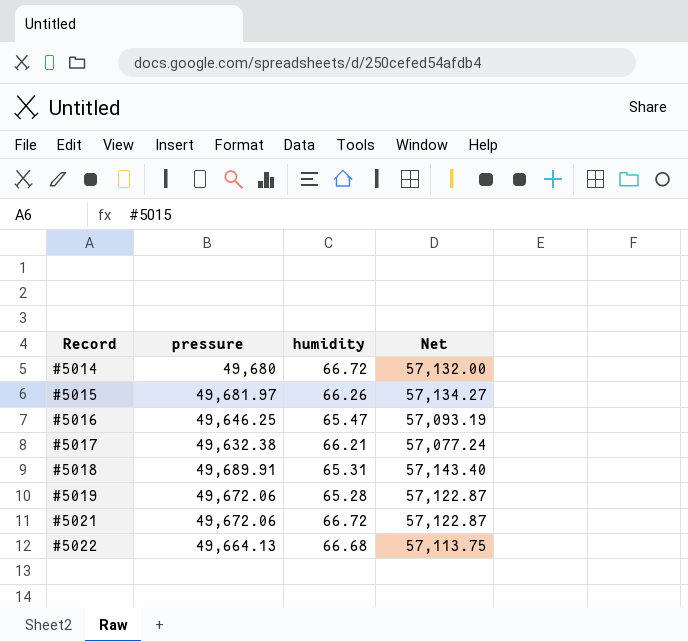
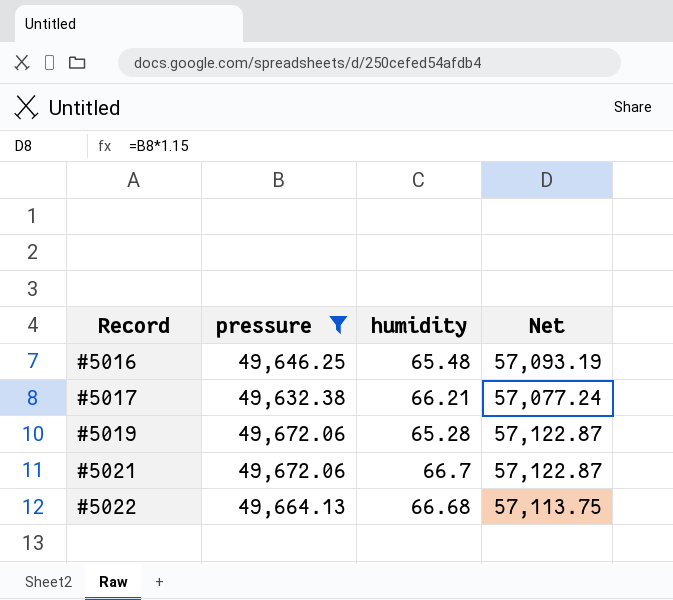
filter: none -> pressure <= 49,672.06
#5016 | humidity: 65.47 -> 65.48
#5021 | humidity: 66.72 -> 66.7

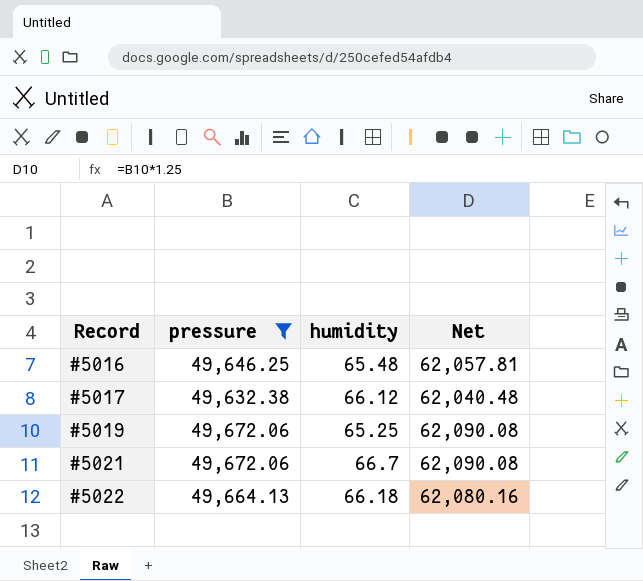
column Net | formula: [pressure] * 1.15 -> [pressure] * 1.25
#5017 | humidity: 66.21 -> 66.12
#5019 | humidity: 65.28 -> 65.25
#5022 | humidity: 66.68 -> 66.18

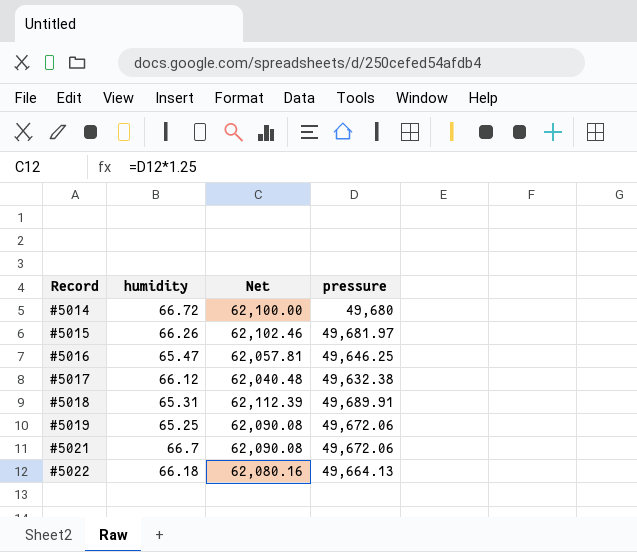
filter: pressure <= 49,672.06 -> none
column pressure | position: 2 -> 4
#5016 | humidity: 65.48 -> 65.47

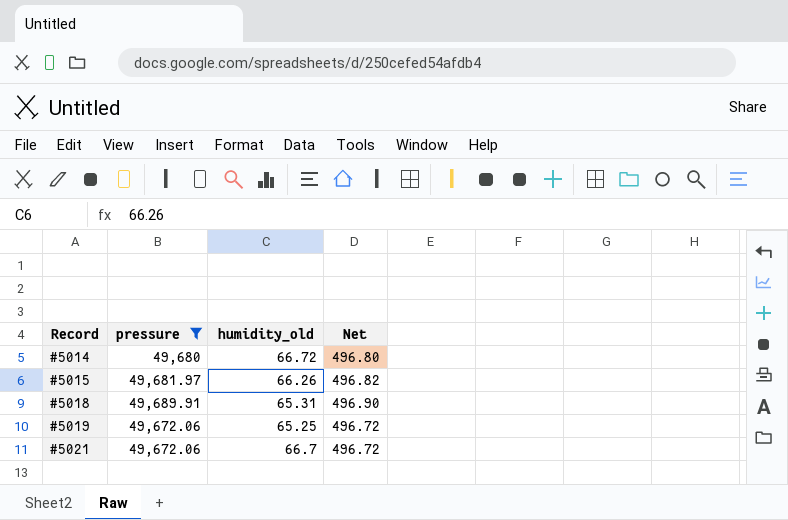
filter: none -> pressure >= 49,672.06
column pressure | position: 4 -> 2
column name: humidity -> humidity_old
column Net | formula: [pressure] * 1.25 -> [pressure] * 0.01

